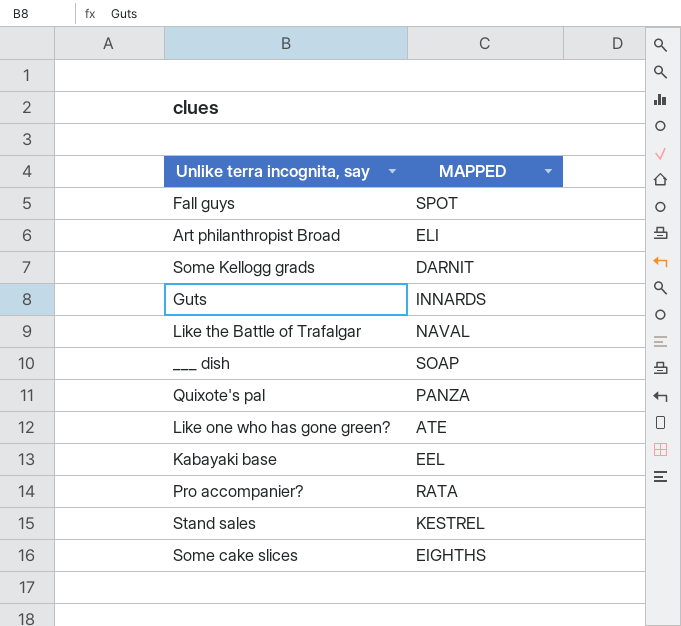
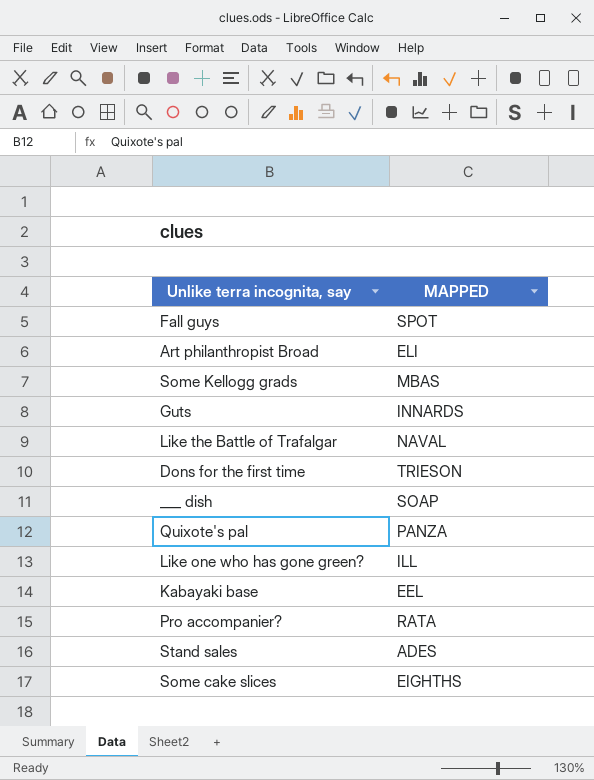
Some Kellogg grads | MAPPED: DARNIT -> MBAS
row Dons for the first time: none -> TRIESON
Like one who has gone green? | MAPPED: ATE -> ILL
Stand sales | MAPPED: KESTREL -> ADES

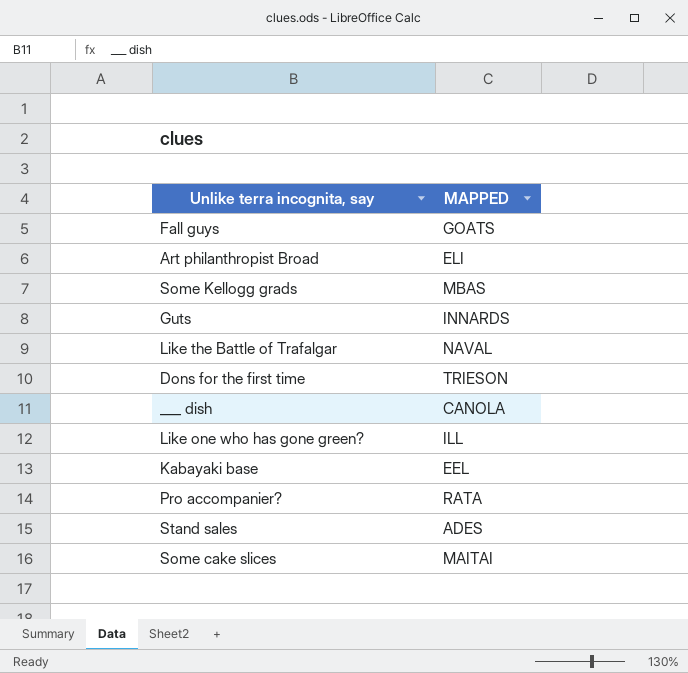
row Quixote's pal: PANZA -> none
Fall guys | MAPPED: SPOT -> GOATS
___ dish | MAPPED: SOAP -> CANOLA
Some cake slices | MAPPED: EIGHTHS -> MAITAI

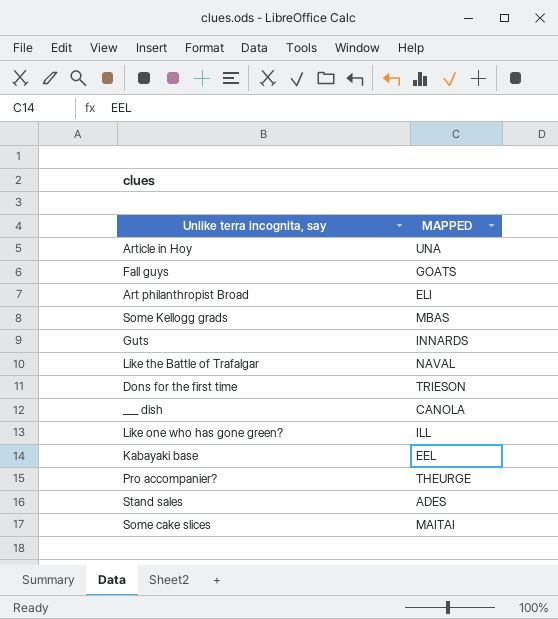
row Article in Hoy: none -> UNA
Pro accompanier? | MAPPED: RATA -> THEURGE

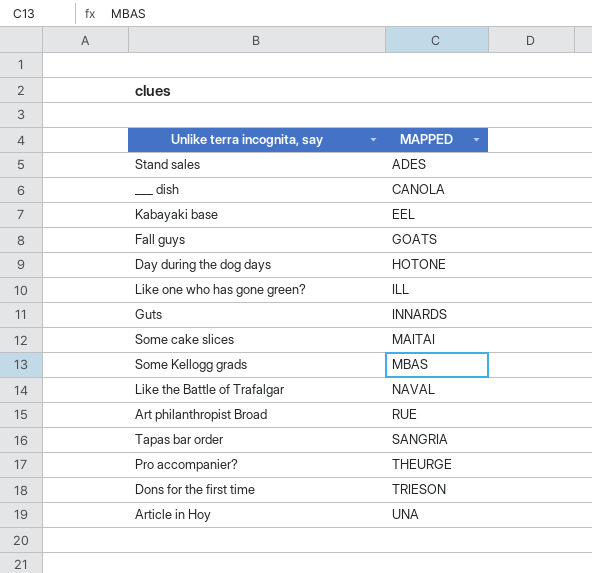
row order: none -> MAPPED ascending
row Day during the dog days: none -> HOTONE
Art philanthropist Broad | MAPPED: ELI -> RUE
row Tapas bar order: none -> SANGRIA

